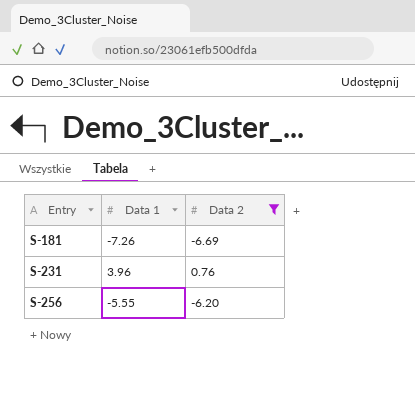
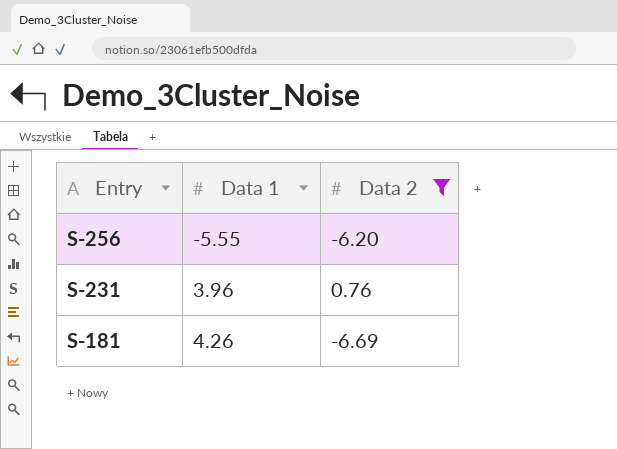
row order: Entry ascending -> Entry descending
S-181 | Data 1: -7.26 -> 4.26

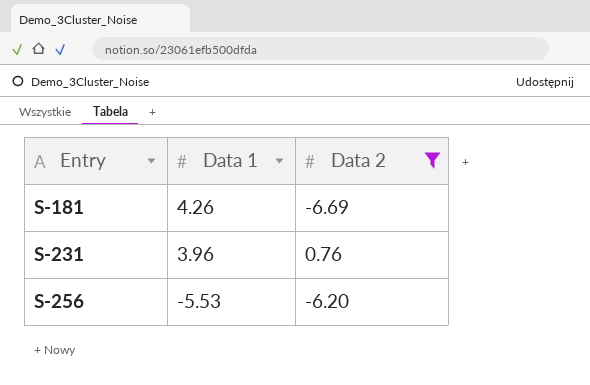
row order: Entry descending -> Entry ascending
S-256 | Data 1: -5.55 -> -5.53

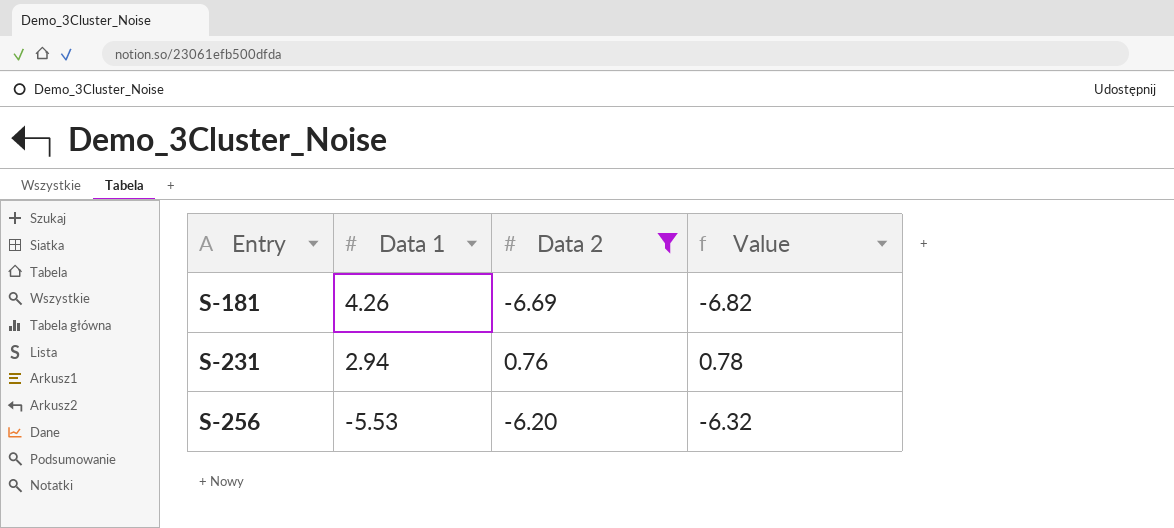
column Value | formula: none -> [Data 2] * 1.02
S-231 | Data 1: 3.96 -> 2.94

